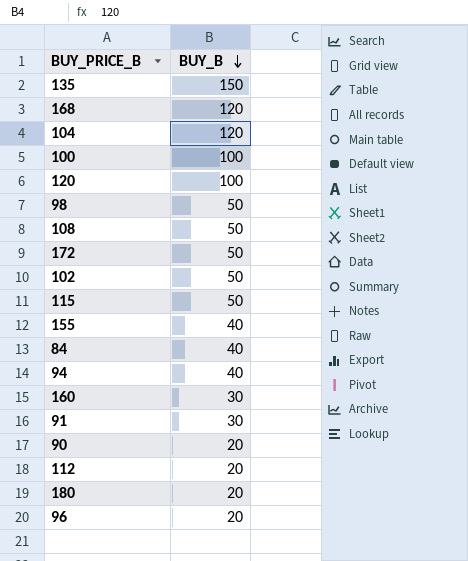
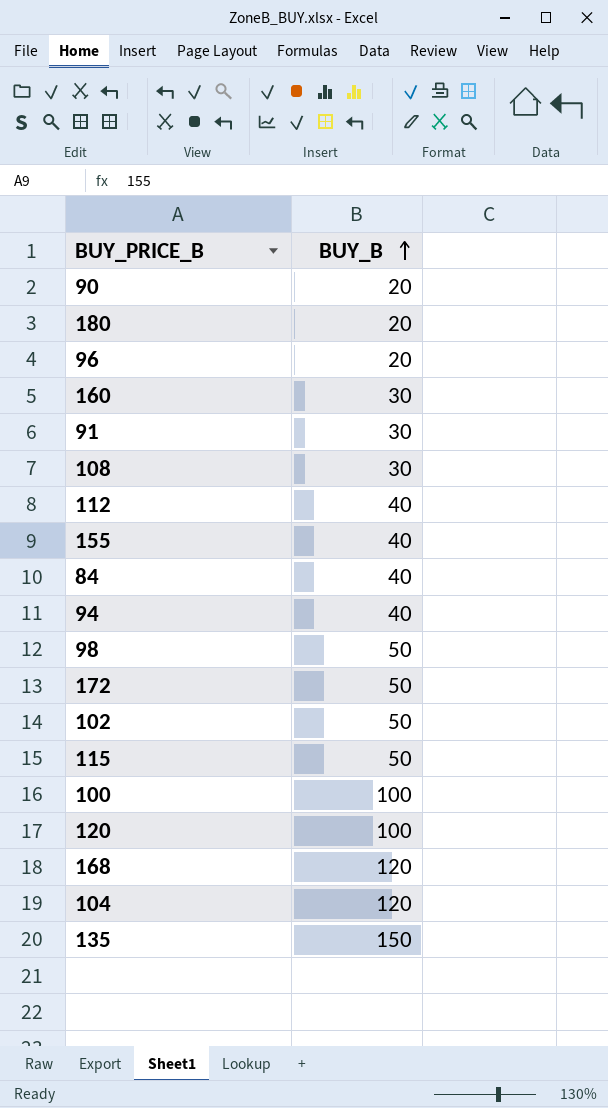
row order: BUY_B descending -> BUY_B ascending
108 | BUY_B: 50 -> 30
112 | BUY_B: 20 -> 40

